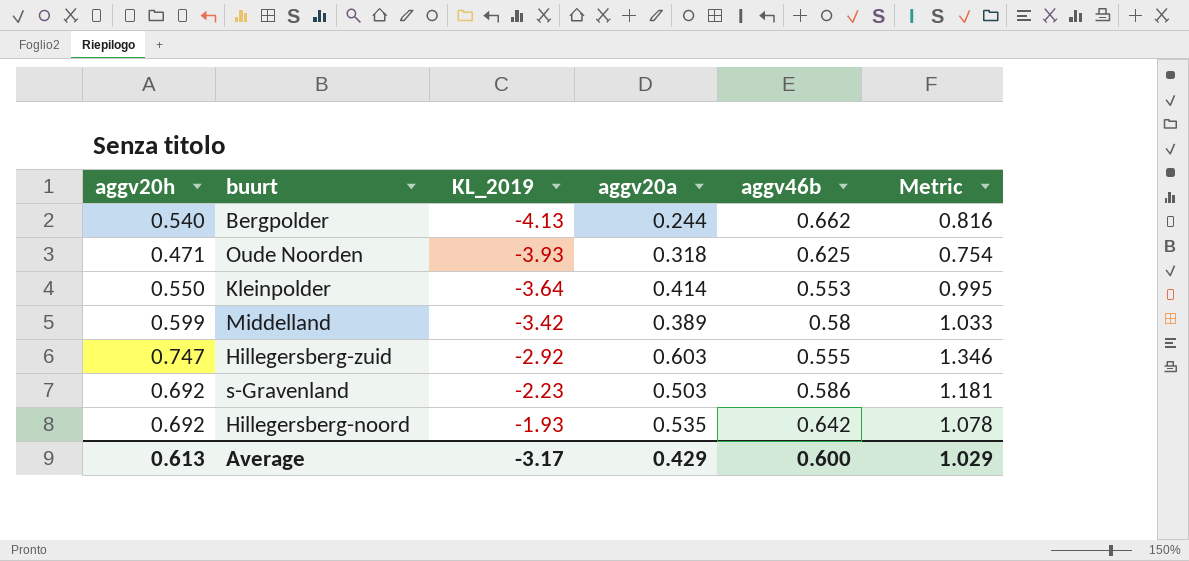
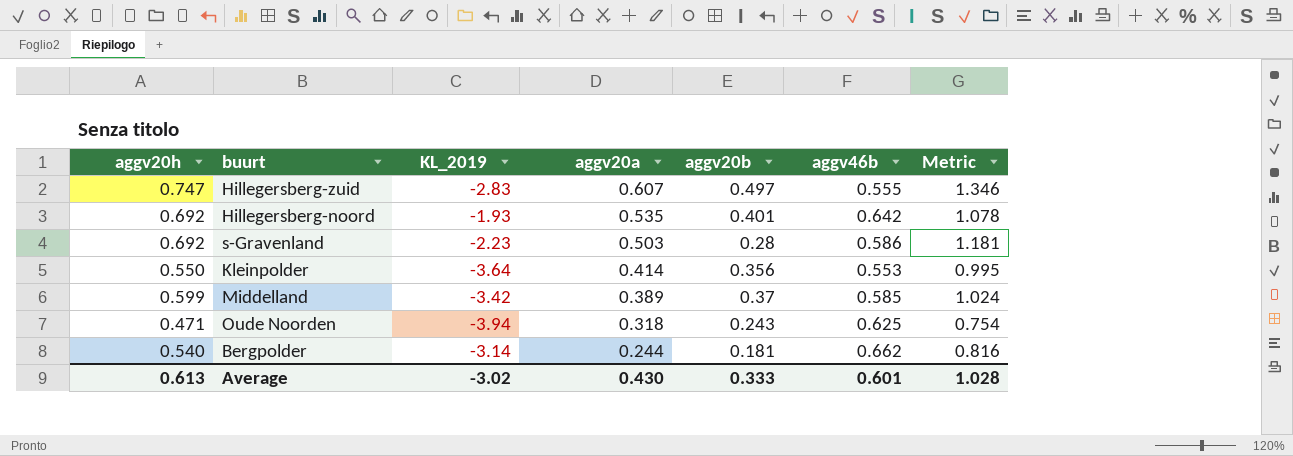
row order: KL_2019 ascending -> aggv20a descending
column aggv20b | position: none -> 5
Hillegersberg-zuid | KL_2019: -2.92 -> -2.83
Hillegersberg-zuid | aggv20a: 0.603 -> 0.607
Middelland | aggv46b: 0.58 -> 0.585
Middelland | Metric: 1.033 -> 1.024
Oude Noorden | KL_2019: -3.93 -> -3.94
Bergpolder | KL_2019: -4.13 -> -3.14
Average | KL_2019: -3.17 -> -3.02
Average | aggv20a: 0.429 -> 0.430
Average | aggv46b: 0.600 -> 0.601
Average | Metric: 1.029 -> 1.028

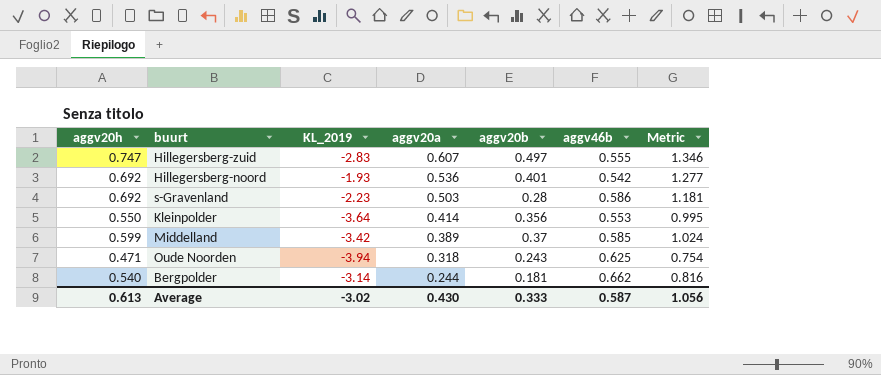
Hillegersberg-noord | aggv20a: 0.535 -> 0.536
Hillegersberg-noord | aggv46b: 0.642 -> 0.542
Hillegersberg-noord | Metric: 1.078 -> 1.277
Average | aggv46b: 0.601 -> 0.587
Average | Metric: 1.028 -> 1.056

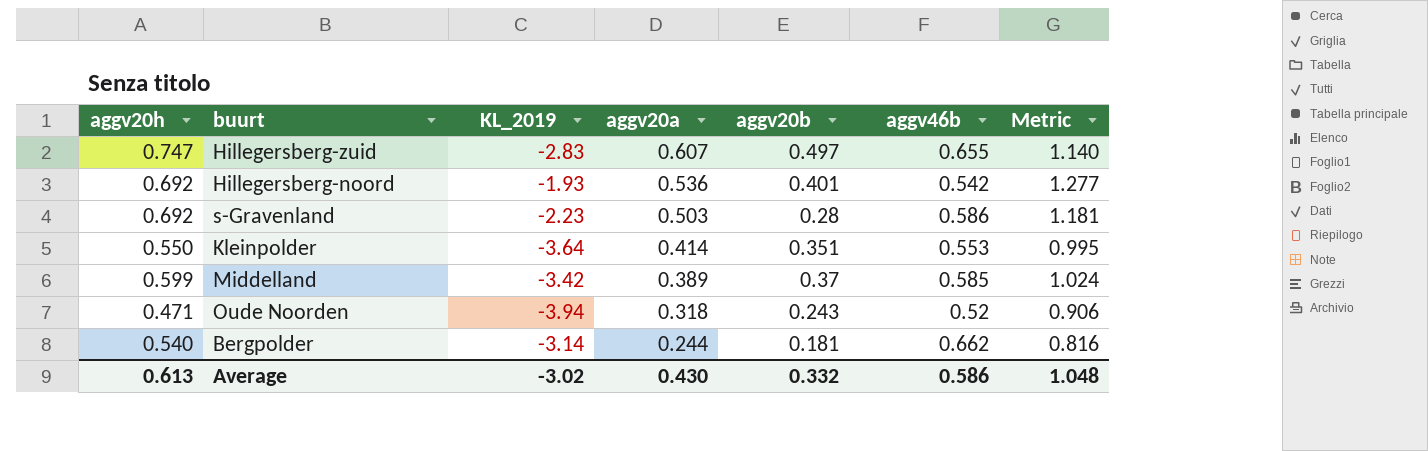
Hillegersberg-zuid | aggv46b: 0.555 -> 0.655
Hillegersberg-zuid | Metric: 1.346 -> 1.140
Kleinpolder | aggv20b: 0.356 -> 0.351
Oude Noorden | aggv46b: 0.625 -> 0.52
Oude Noorden | Metric: 0.754 -> 0.906
Average | aggv20b: 0.333 -> 0.332
Average | aggv46b: 0.587 -> 0.586
Average | Metric: 1.056 -> 1.048

